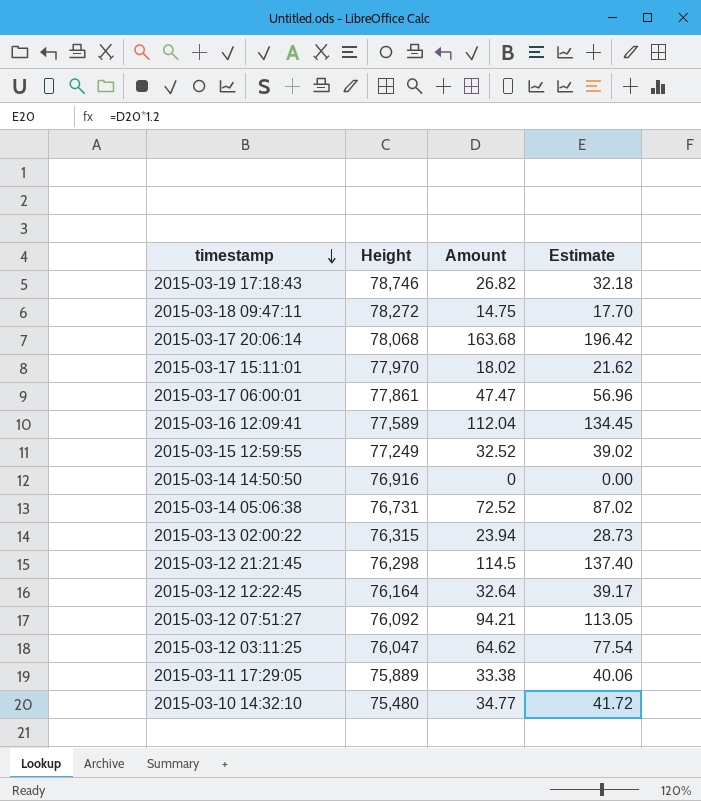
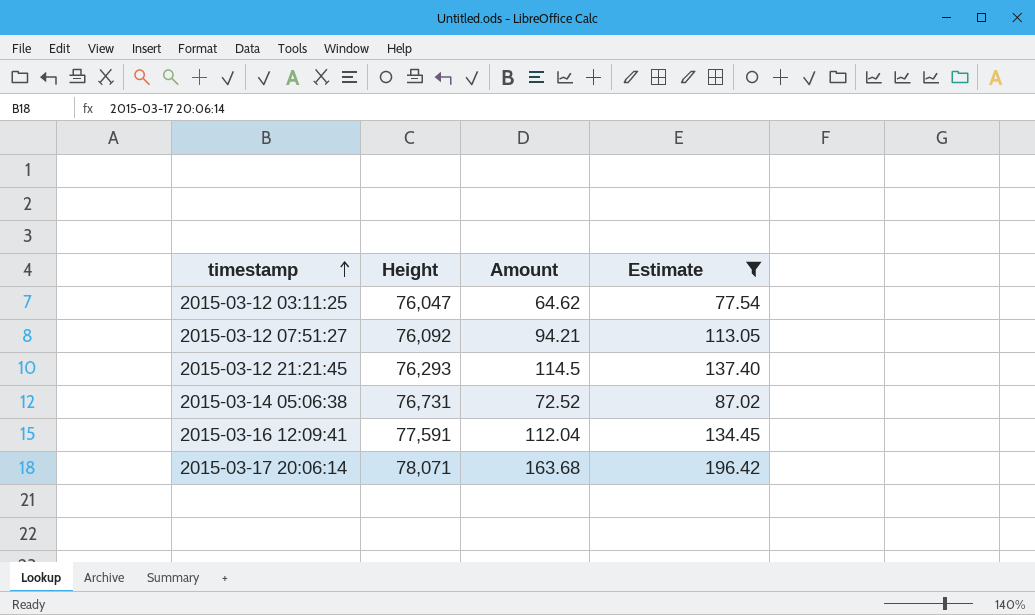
filter: none -> Estimate >= 77.54
row order: timestamp descending -> timestamp ascending
2015-03-12 21:21:45 | Height: 76,298 -> 76,293
2015-03-16 12:09:41 | Height: 77,589 -> 77,591
2015-03-17 20:06:14 | Height: 78,068 -> 78,071

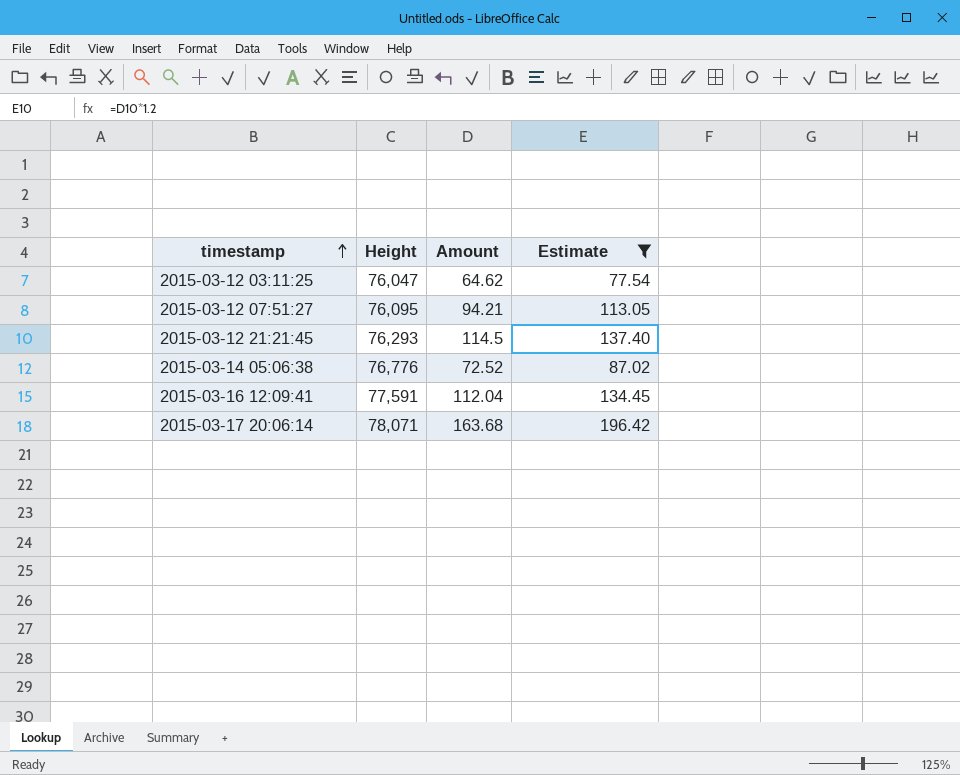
2015-03-12 07:51:27 | Height: 76,092 -> 76,095
2015-03-14 05:06:38 | Height: 76,731 -> 76,776

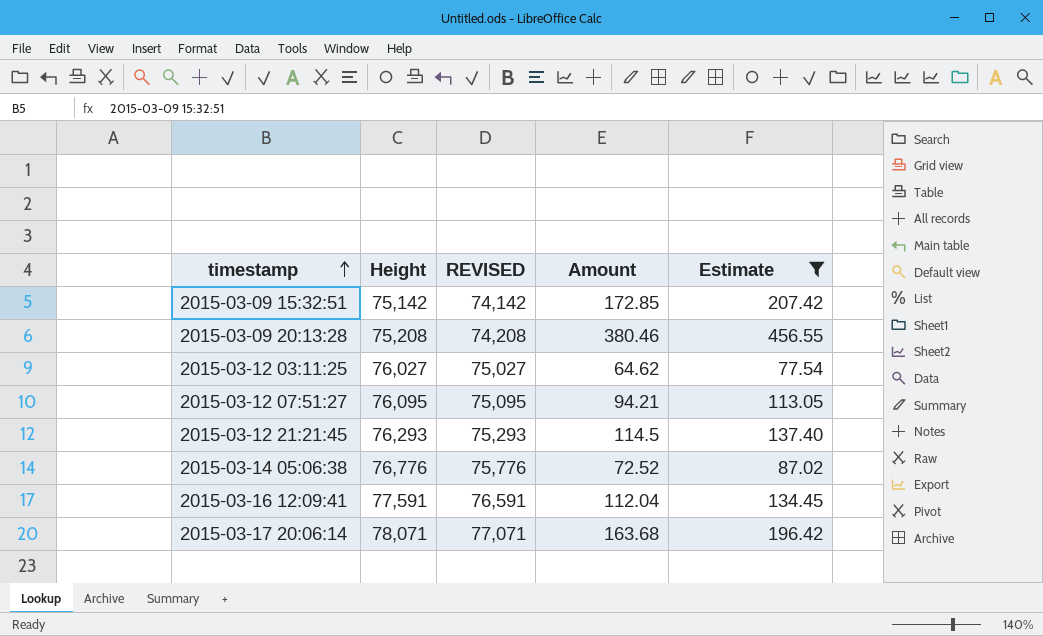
column REVISED | formula: none -> [Height] - 1000
row 2015-03-09 15:32:51: none -> 75,142 | 74,142 | 172.85 | 207.42
row 2015-03-09 20:13:28: none -> 75,208 | 74,208 | 380.46 | 456.55
2015-03-12 03:11:25 | Height: 76,047 -> 76,027

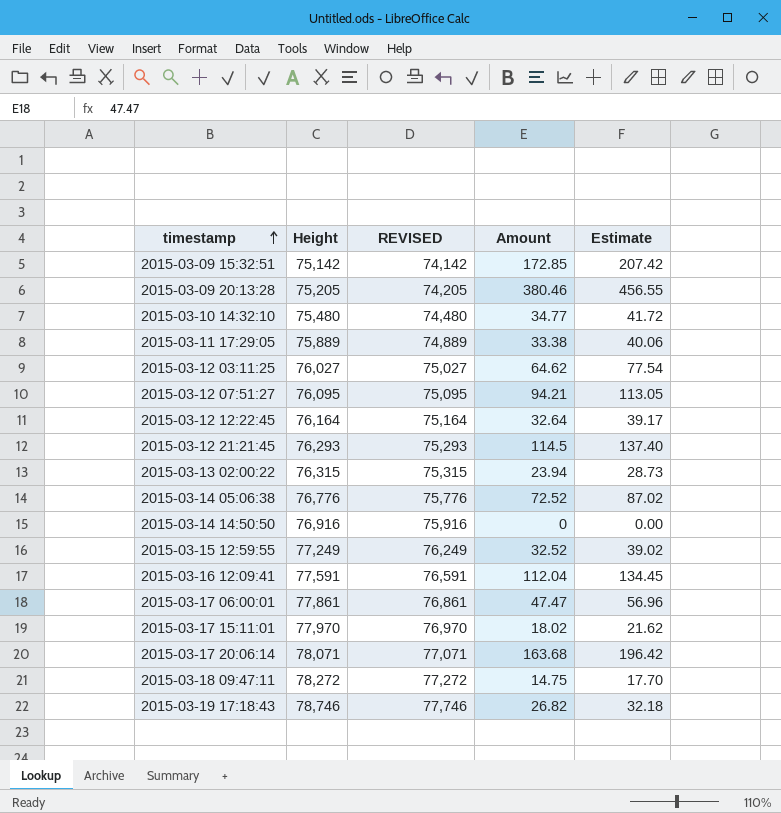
filter: Estimate >= 77.54 -> none
2015-03-09 20:13:28 | Height: 75,208 -> 75,205
2015-03-09 20:13:28 | REVISED: 74,208 -> 74,205

